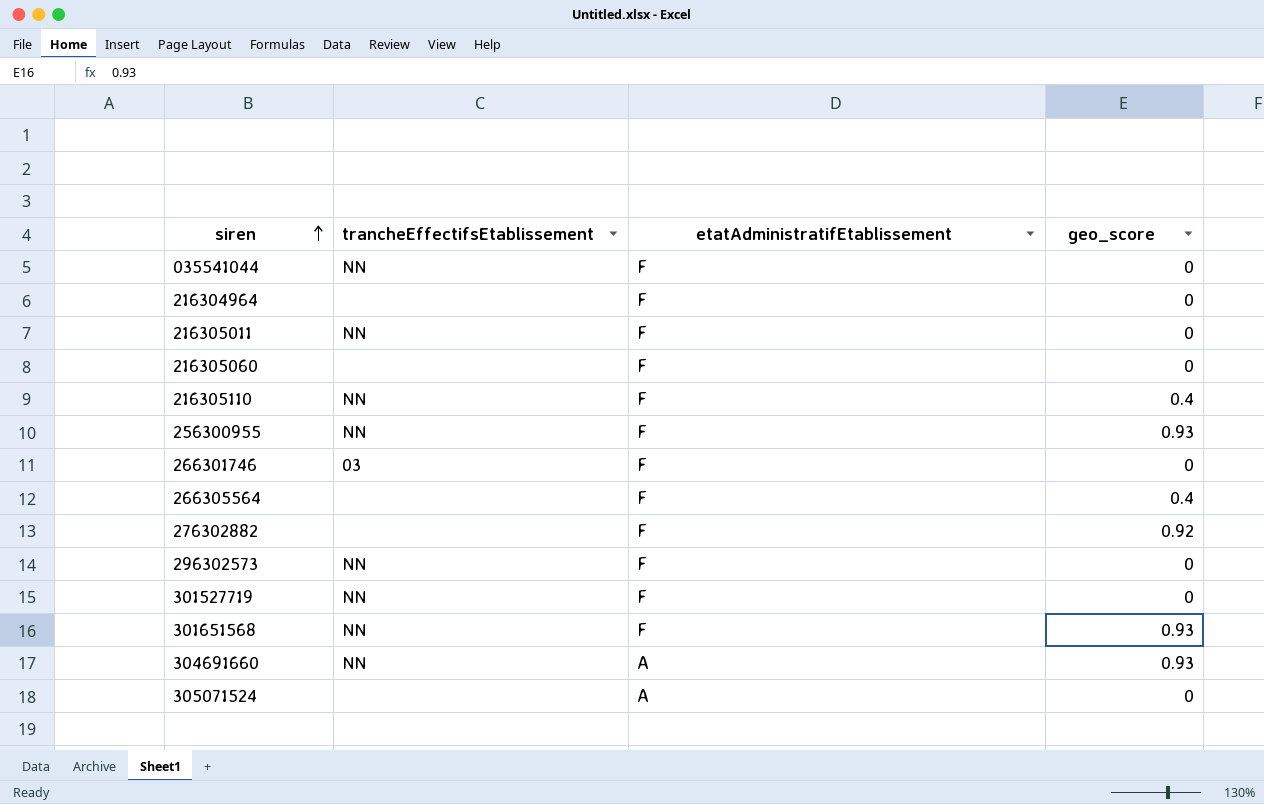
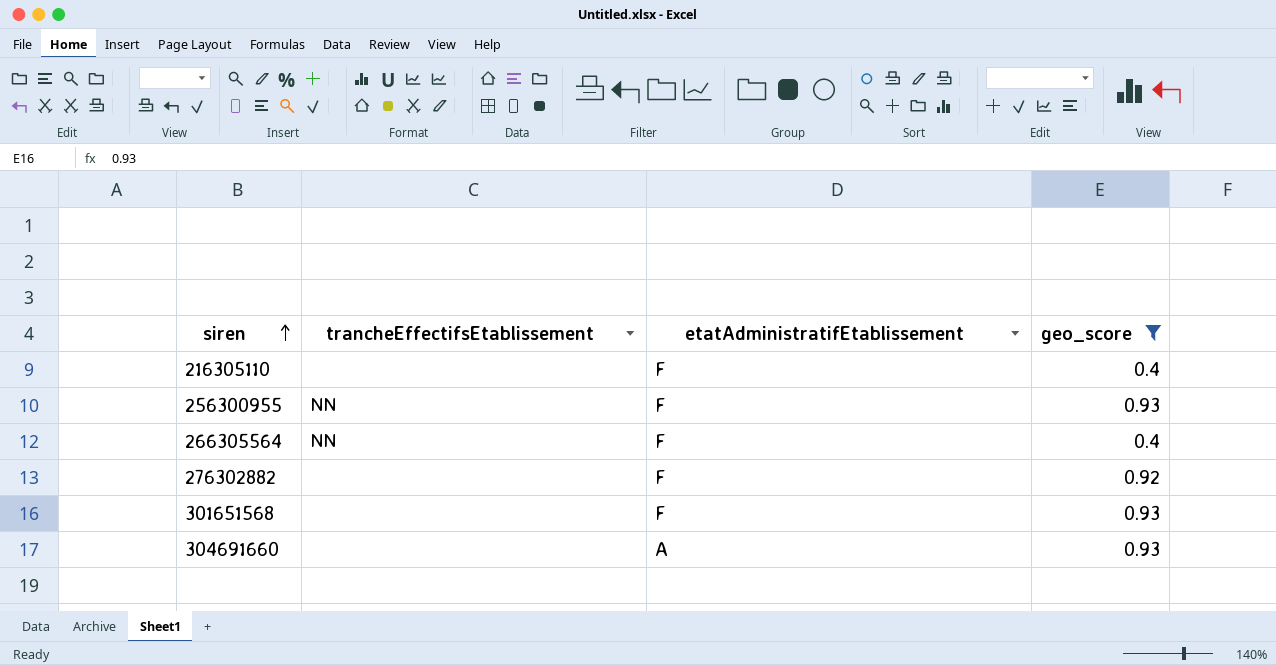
filter: none -> geo_score != 0
216305110 | trancheEffectifsEtablissement: NN -> none
266305564 | trancheEffectifsEtablissement: none -> NN
301651568 | trancheEffectifsEtablissement: NN -> none
304691660 | trancheEffectifsEtablissement: NN -> none

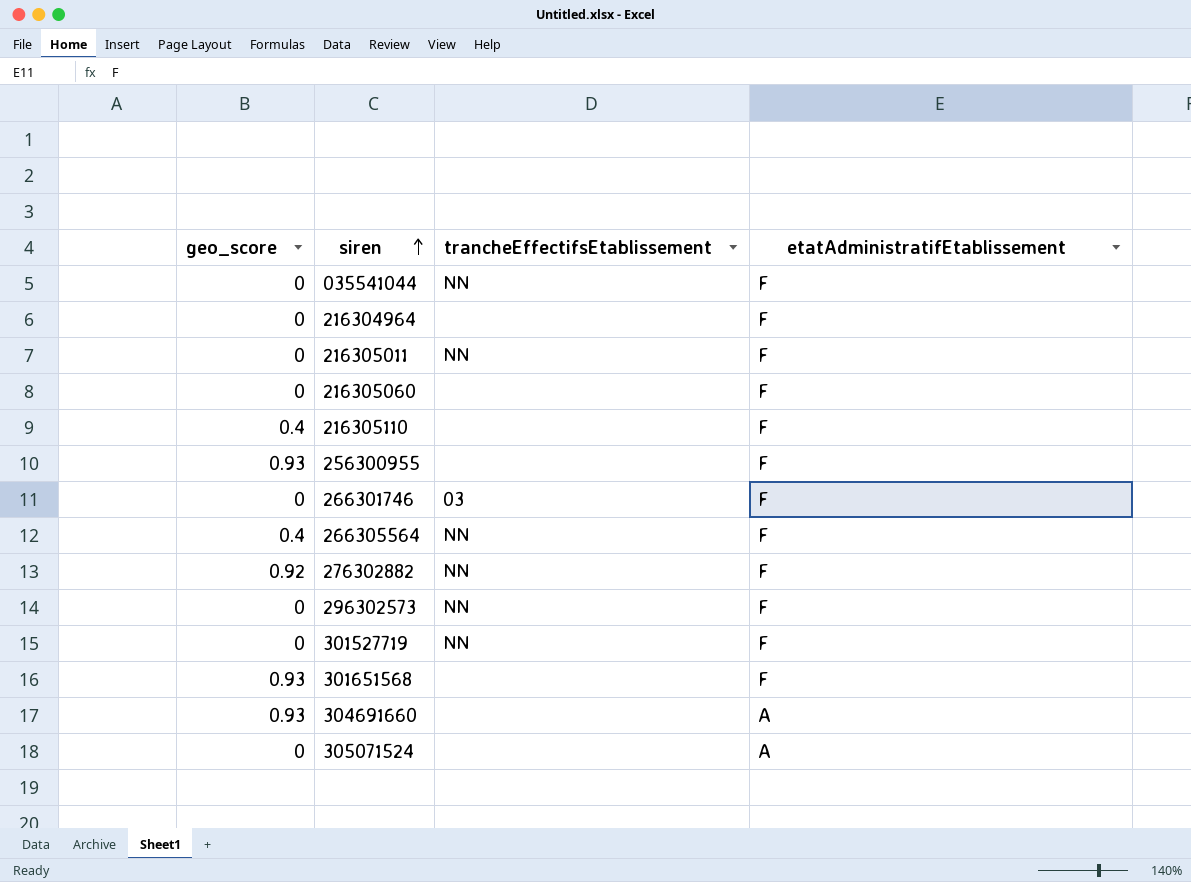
filter: geo_score != 0 -> none
column geo_score | position: 4 -> 1
256300955 | trancheEffectifsEtablissement: NN -> none
276302882 | trancheEffectifsEtablissement: none -> NN

